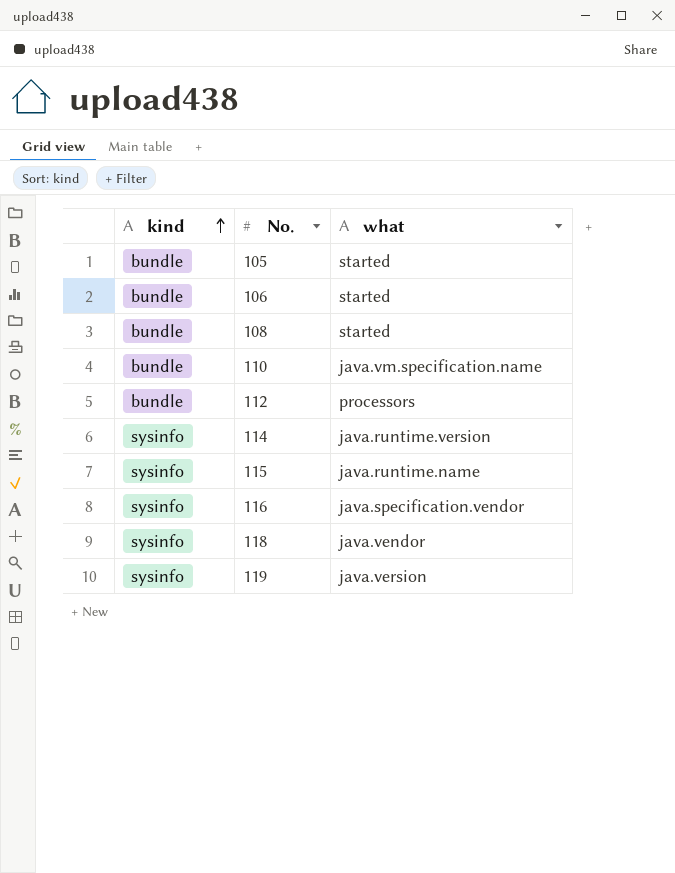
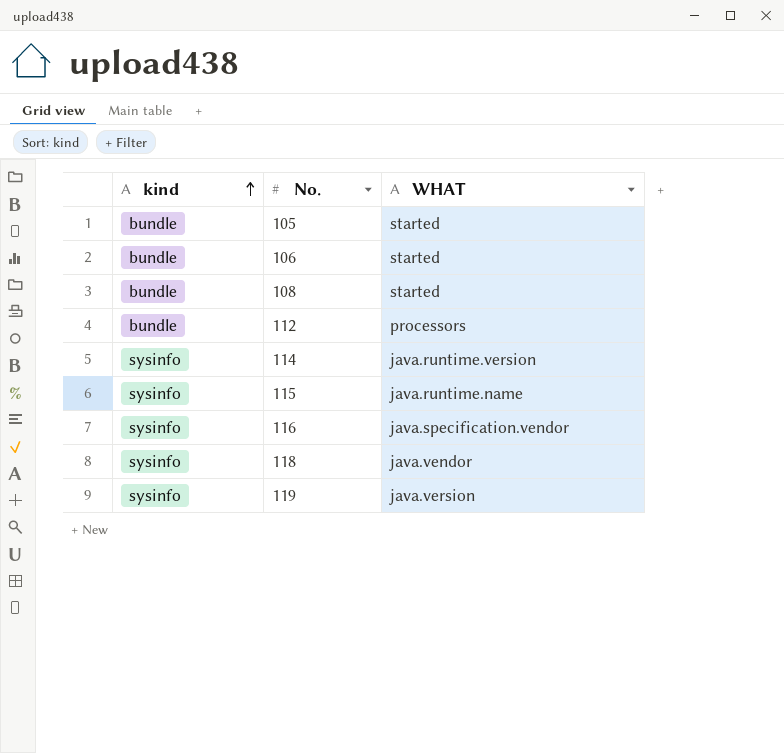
column name: what -> WHAT
row 110: bundle | java.vm.specification.name -> none

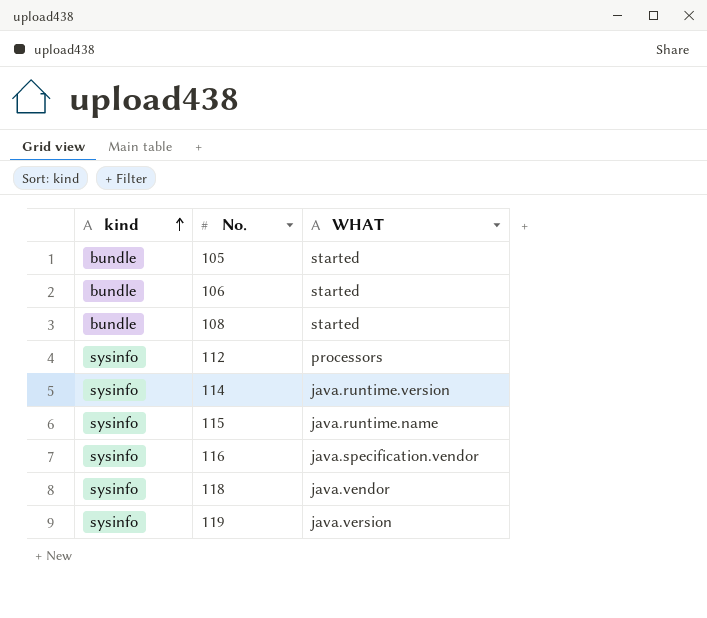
112 | kind: bundle -> sysinfo

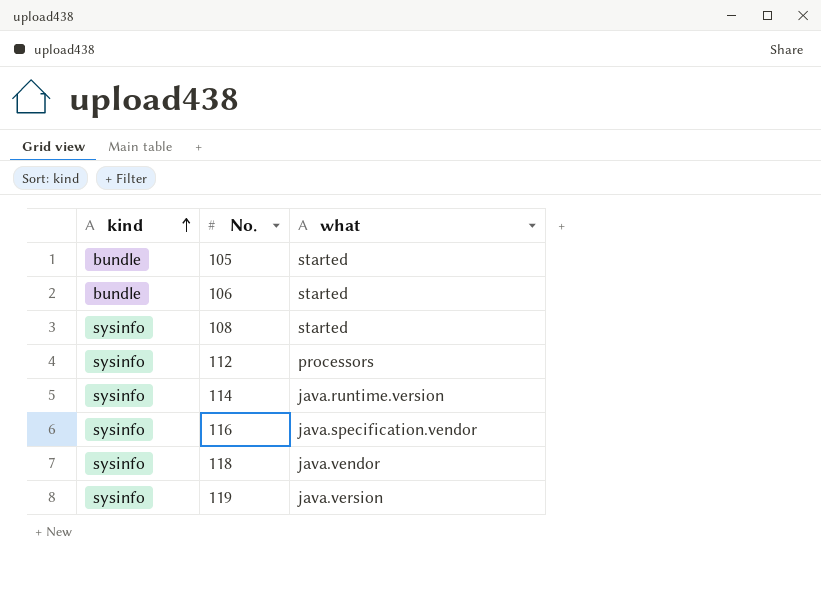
column name: WHAT -> what
row 115: sysinfo | java.runtime.name -> none
108 | kind: bundle -> sysinfo

